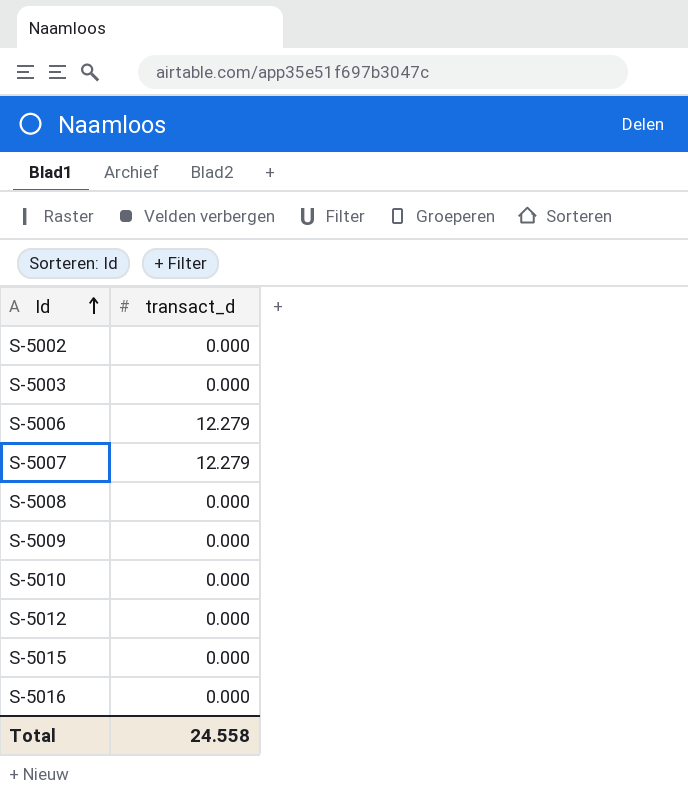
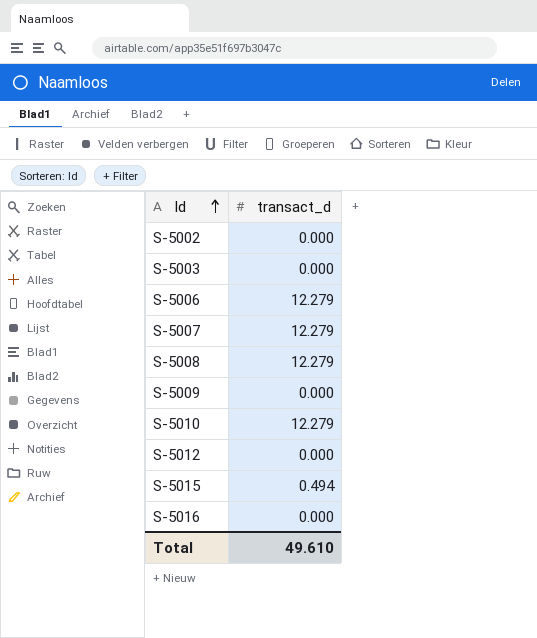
S-5008 | transact_d: 0.000 -> 12.279
S-5010 | transact_d: 0.000 -> 12.279
S-5015 | transact_d: 0.000 -> 0.494
Total | transact_d: 24.558 -> 49.610

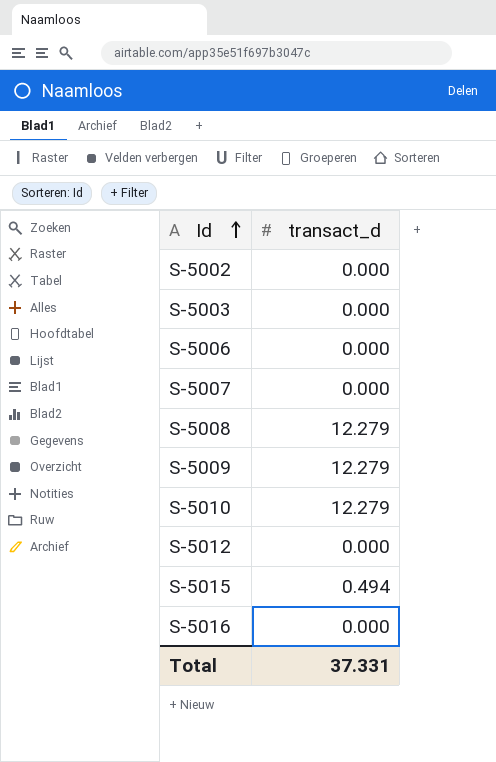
S-5006 | transact_d: 12.279 -> 0.000
S-5007 | transact_d: 12.279 -> 0.000
S-5009 | transact_d: 0.000 -> 12.279
Total | transact_d: 49.610 -> 37.331

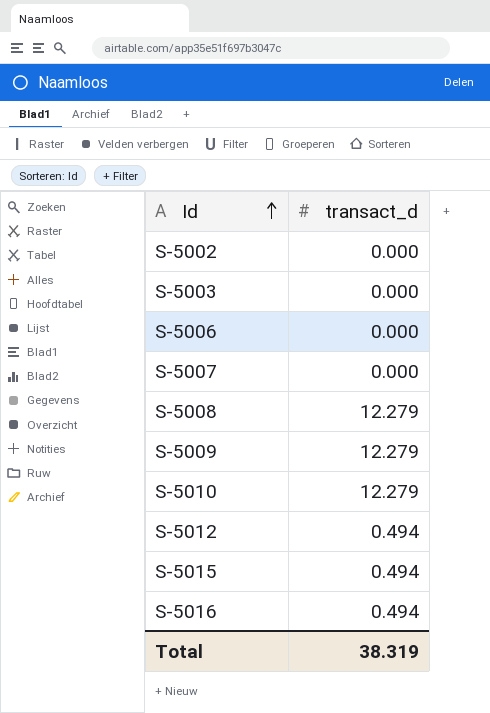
S-5012 | transact_d: 0.000 -> 0.494
S-5016 | transact_d: 0.000 -> 0.494
Total | transact_d: 37.331 -> 38.319

